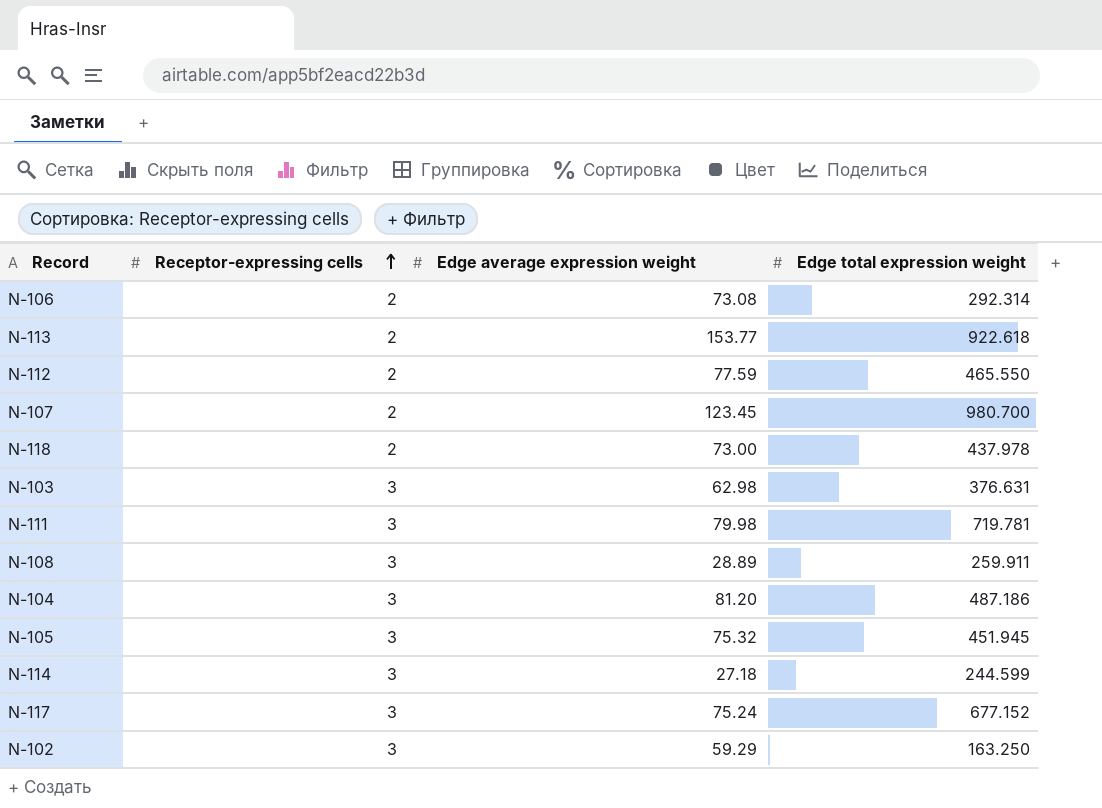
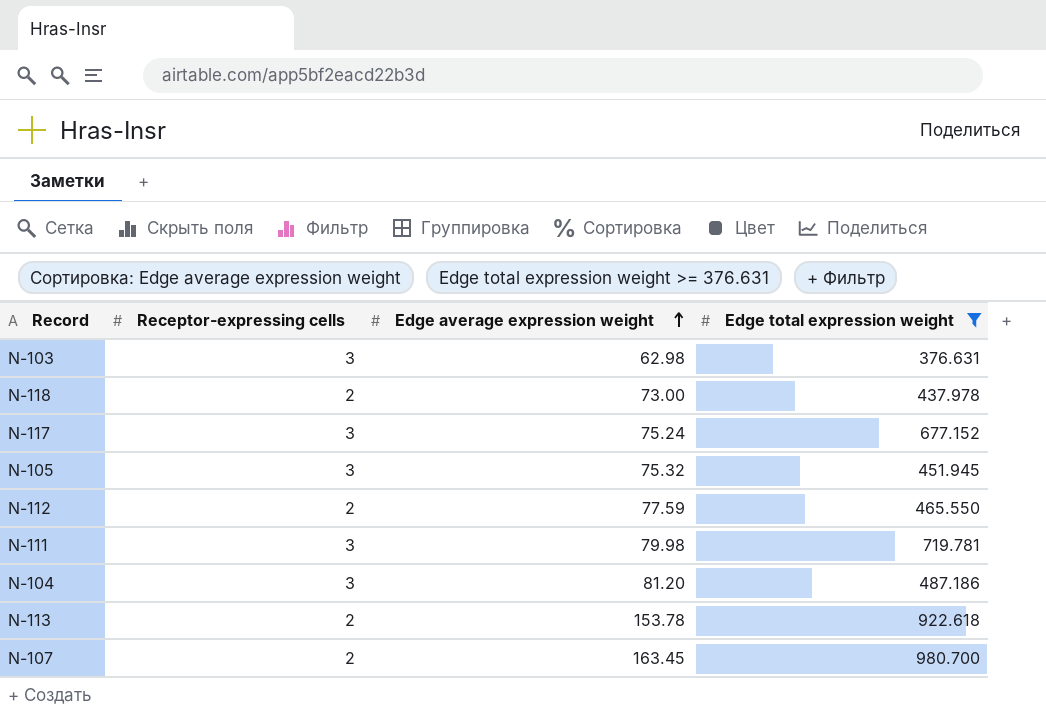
filter: none -> Edge total expression weight >= 376.631
row order: Receptor-expressing cells ascending -> Edge average expression weight ascending
N-113 | Edge average expression weight: 153.77 -> 153.78
N-107 | Edge average expression weight: 123.45 -> 163.45

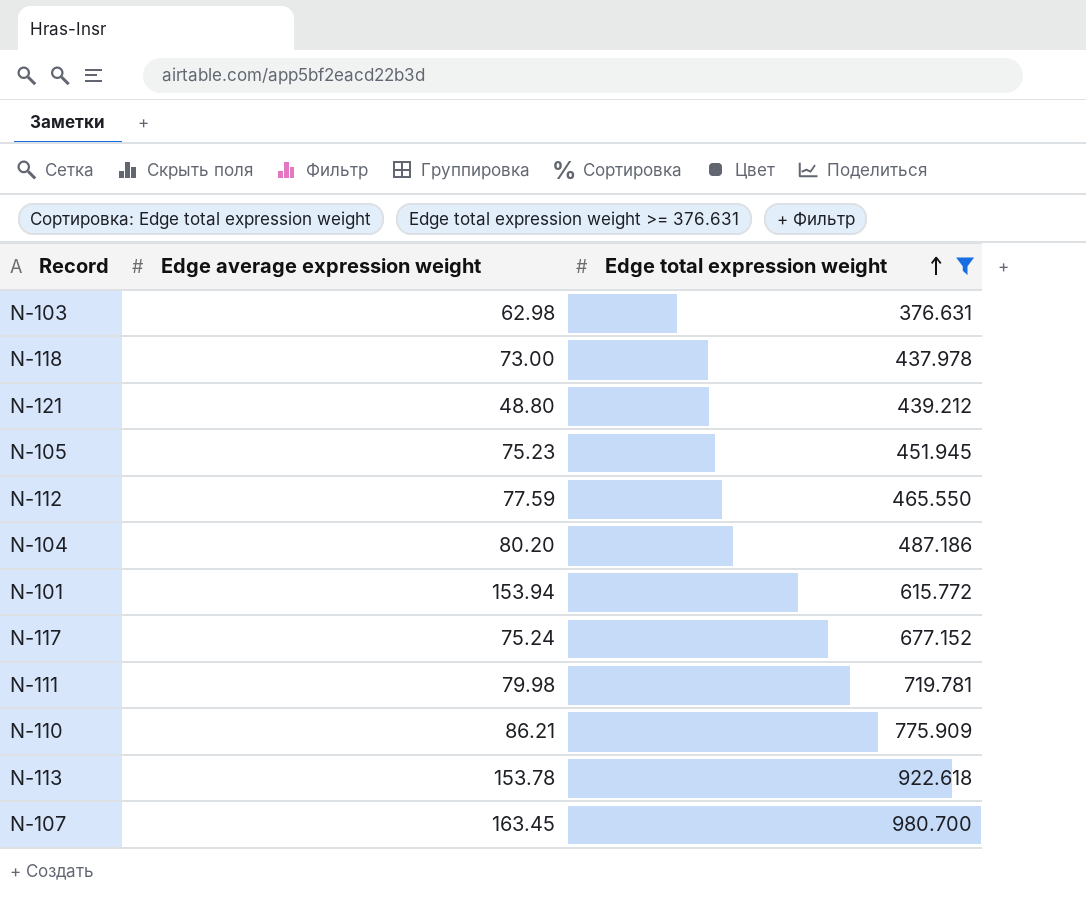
row order: Edge average expression weight ascending -> Edge total expression weight ascending
column Receptor-expressing cells | position: 2 -> none
row N-121: none -> 48.80 | 439.212
N-105 | Edge average expression weight: 75.32 -> 75.23
N-104 | Edge average expression weight: 81.20 -> 80.20
row N-101: none -> 153.94 | 615.772
row N-110: none -> 86.21 | 775.909

